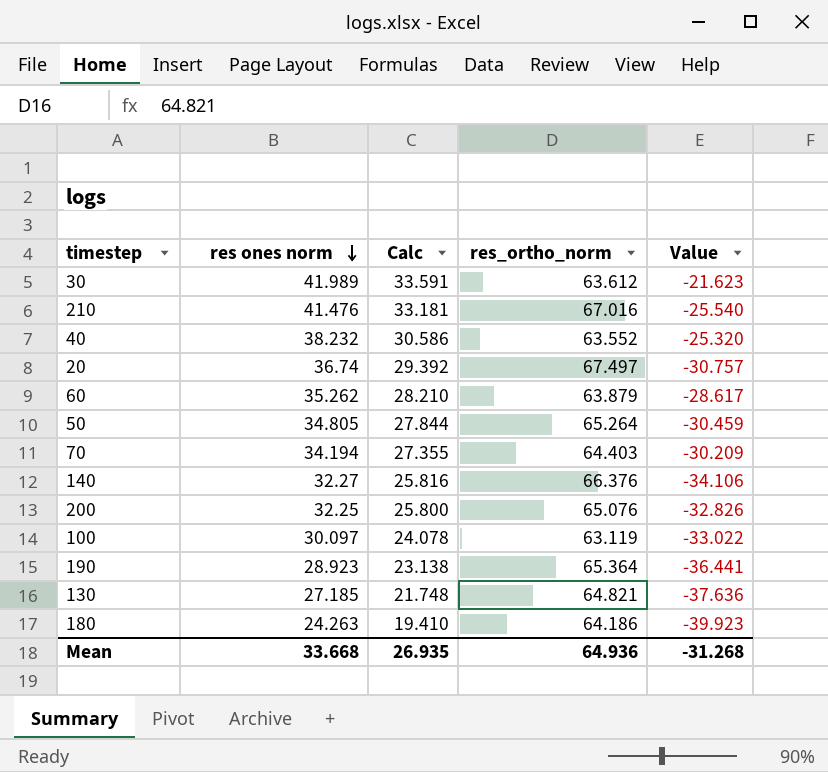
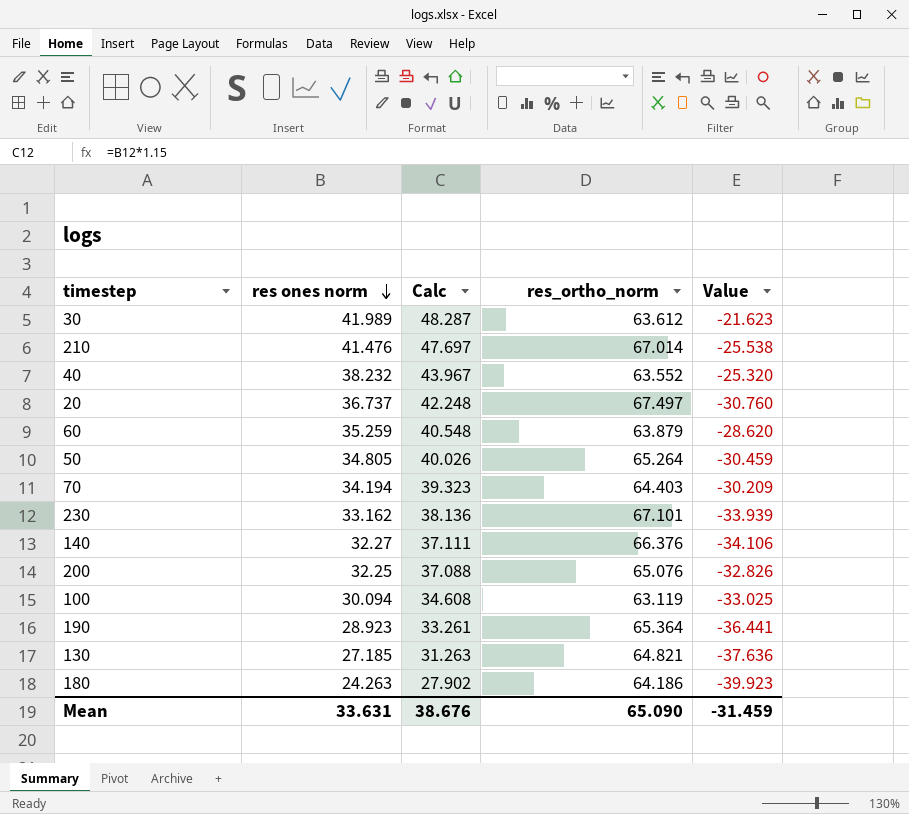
column Calc | formula: [res ones norm] * 0.8 -> [res ones norm] * 1.15
210 | res_ortho_norm: 67.016 -> 67.014
210 | Value: -25.540 -> -25.538
20 | res ones norm: 36.74 -> 36.737
20 | Value: -30.757 -> -30.760
60 | res ones norm: 35.262 -> 35.259
60 | Value: -28.617 -> -28.620
row 230: none -> 33.162 | 38.136 | 67.101 | -33.939
100 | res ones norm: 30.097 -> 30.094
100 | Value: -33.022 -> -33.025
Mean | res ones norm: 33.668 -> 33.631
Mean | Calc: 26.935 -> 38.676
Mean | res_ortho_norm: 64.936 -> 65.090
Mean | Value: -31.268 -> -31.459

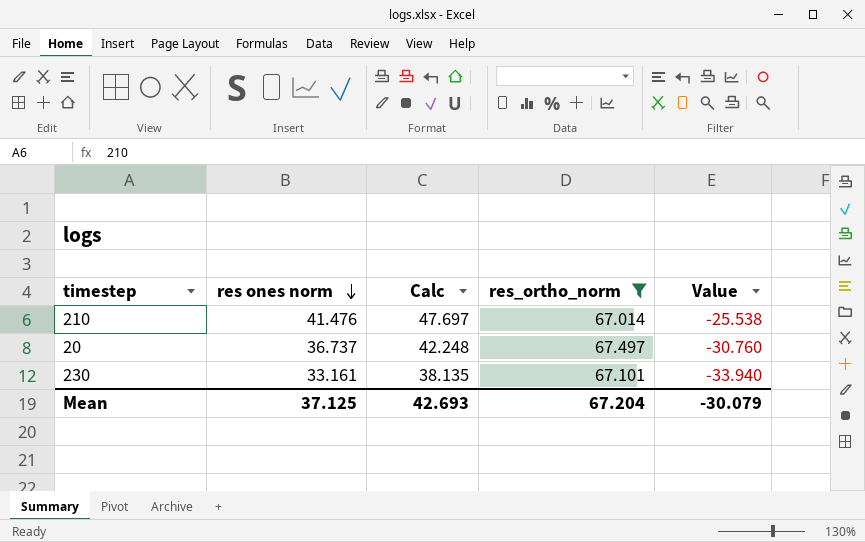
filter: none -> res_ortho_norm >= 67.014
230 | res ones norm: 33.162 -> 33.161
230 | Calc: 38.136 -> 38.135
230 | Value: -33.939 -> -33.940
Mean | res ones norm: 33.631 -> 37.125
Mean | Calc: 38.676 -> 42.693
Mean | res_ortho_norm: 65.090 -> 67.204
Mean | Value: -31.459 -> -30.079

